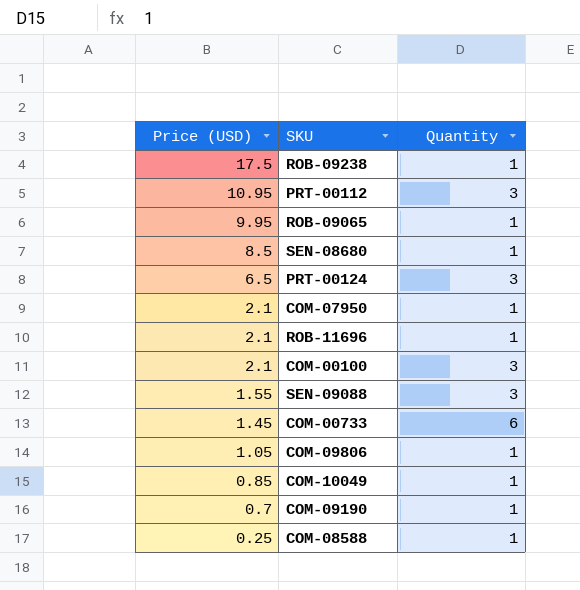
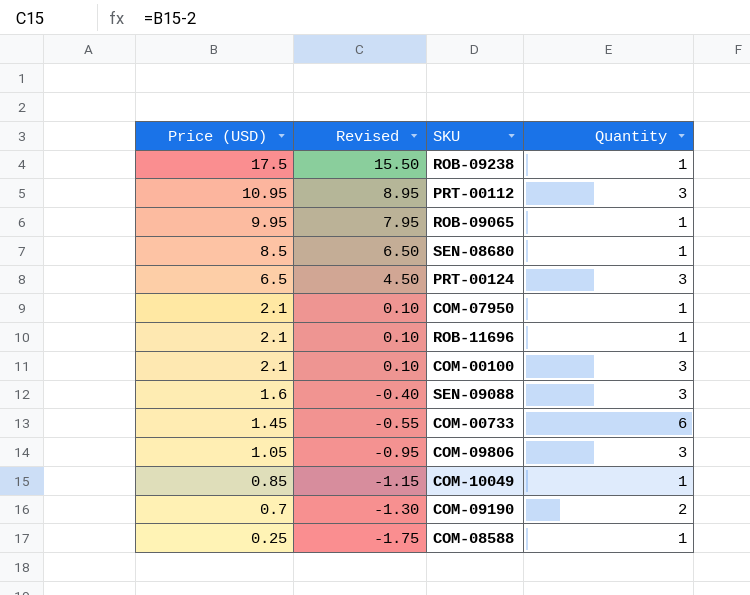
column Revised | formula: none -> [Price (USD)] - 2
SEN-09088 | Price (USD): 1.55 -> 1.6
COM-09806 | Quantity: 1 -> 3
COM-09190 | Quantity: 1 -> 2

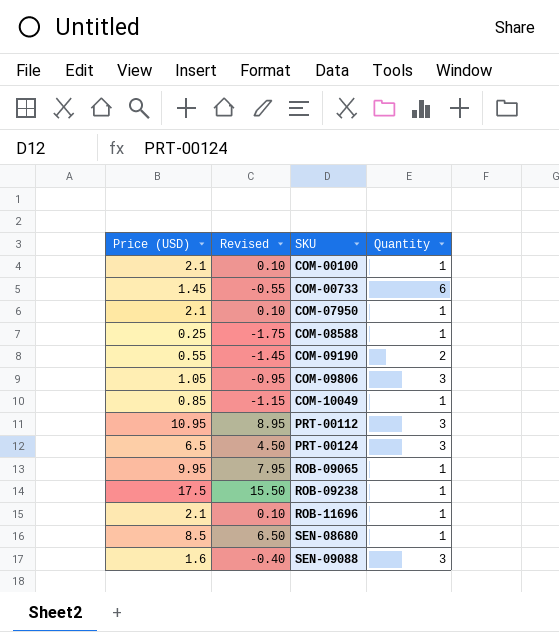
row order: Price (USD) descending -> SKU ascending
COM-00100 | Quantity: 3 -> 1
COM-09190 | Price (USD): 0.7 -> 0.55
COM-09190 | Revised: -1.30 -> -1.45

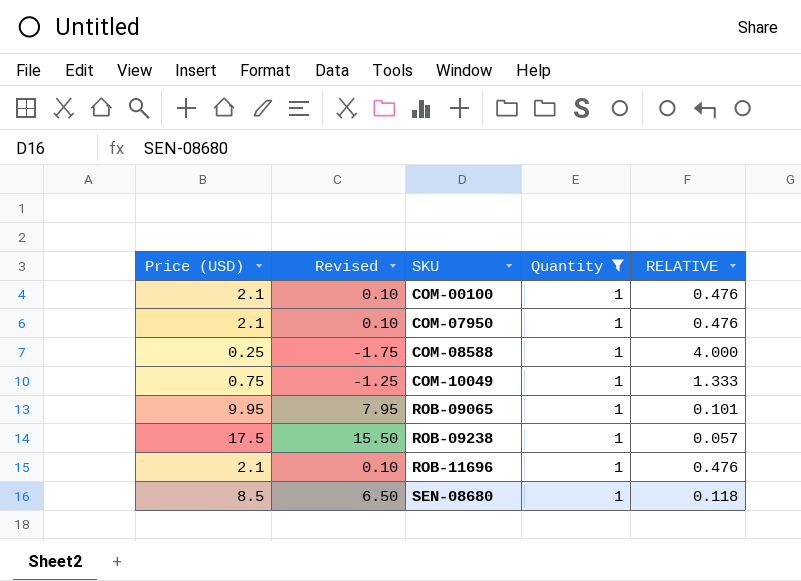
filter: none -> Quantity = 1
column RELATIVE | formula: none -> [Quantity] / [Price (USD)]
COM-10049 | Price (USD): 0.85 -> 0.75
COM-10049 | Revised: -1.15 -> -1.25

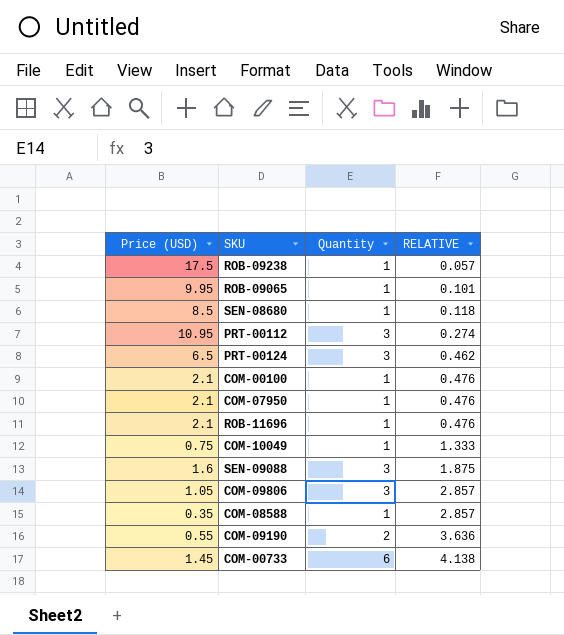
filter: Quantity = 1 -> none
row order: SKU ascending -> RELATIVE ascending
column Revised | formula: [Price (USD)] - 2 -> none
COM-08588 | Price (USD): 0.25 -> 0.35
COM-08588 | RELATIVE: 4.000 -> 2.857

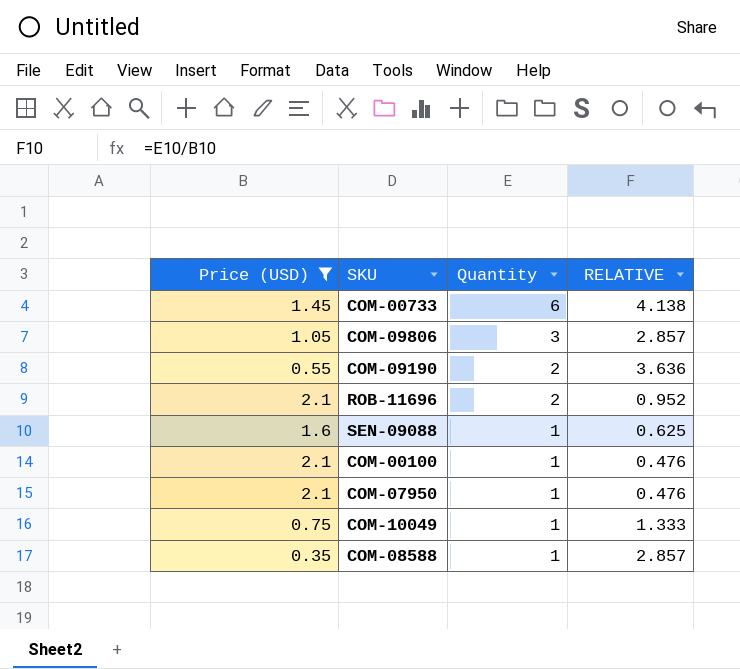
filter: none -> Price (USD) <= 2.1
row order: RELATIVE ascending -> Quantity descending
ROB-11696 | Quantity: 1 -> 2
ROB-11696 | RELATIVE: 0.476 -> 0.952
SEN-09088 | Quantity: 3 -> 1
SEN-09088 | RELATIVE: 1.875 -> 0.625

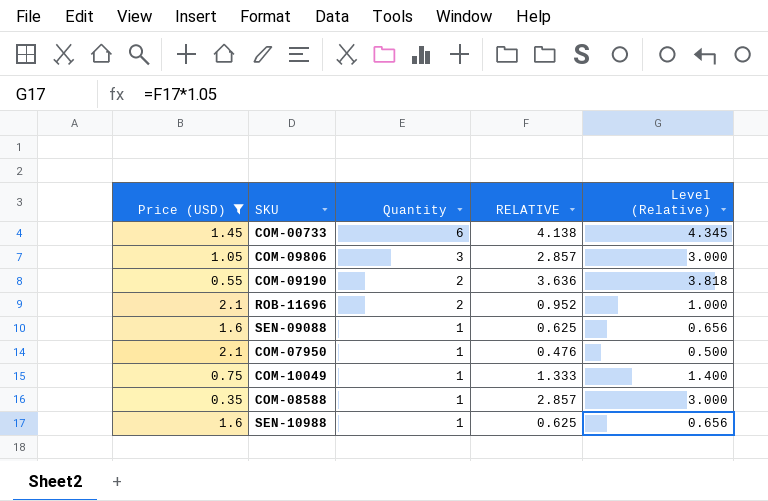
column Level (Relative) | formula: none -> [RELATIVE] * 1.05
row COM-00100: 2.1 | 1 | 0.476 -> none
row SEN-10988: none -> 1.6 | 1 | 0.625 | 0.656

